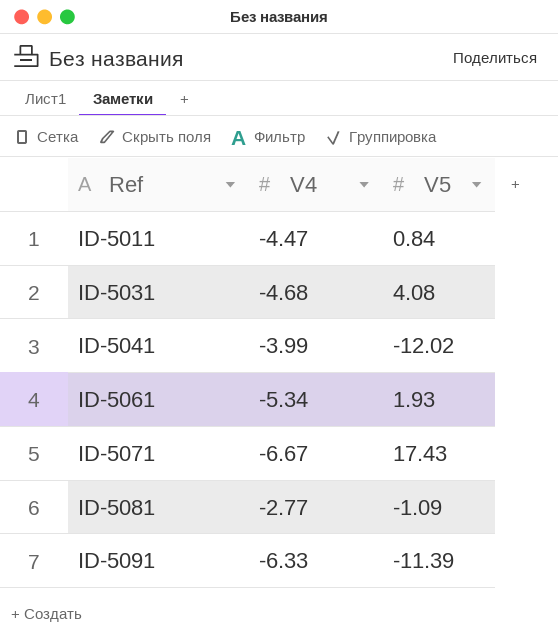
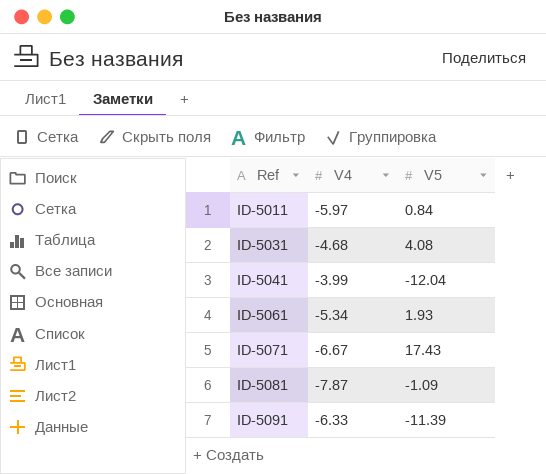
ID-5011 | V4: -4.47 -> -5.97
ID-5041 | V5: -12.02 -> -12.04
ID-5081 | V4: -2.77 -> -7.87

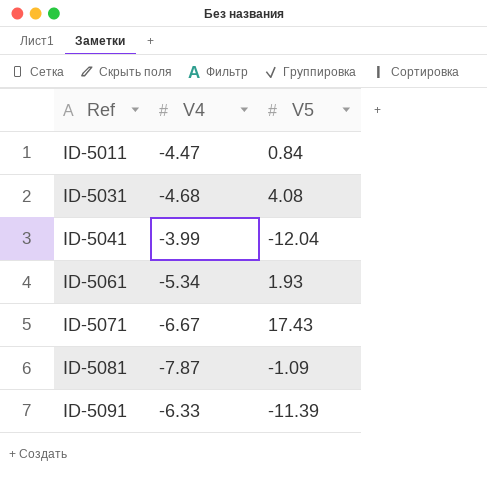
ID-5011 | V4: -5.97 -> -4.47

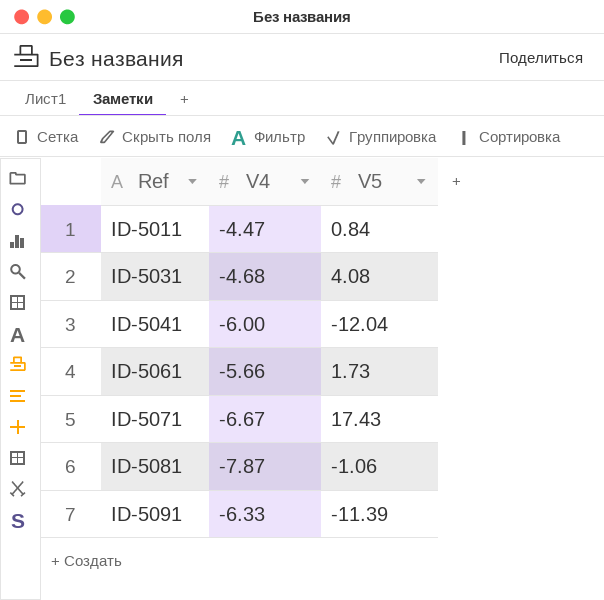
ID-5041 | V4: -3.99 -> -6.00
ID-5061 | V4: -5.34 -> -5.66
ID-5061 | V5: 1.93 -> 1.73
ID-5081 | V5: -1.09 -> -1.06

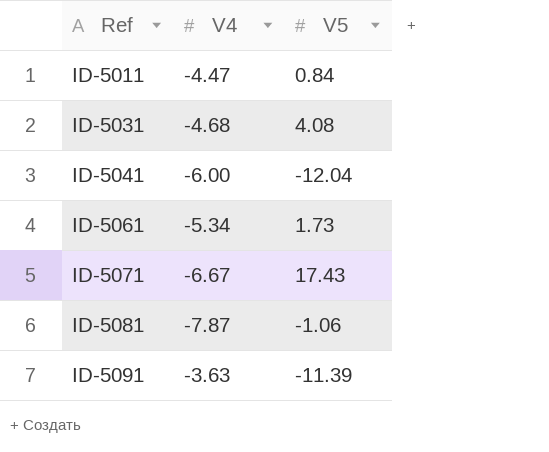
ID-5061 | V4: -5.66 -> -5.34
ID-5091 | V4: -6.33 -> -3.63

